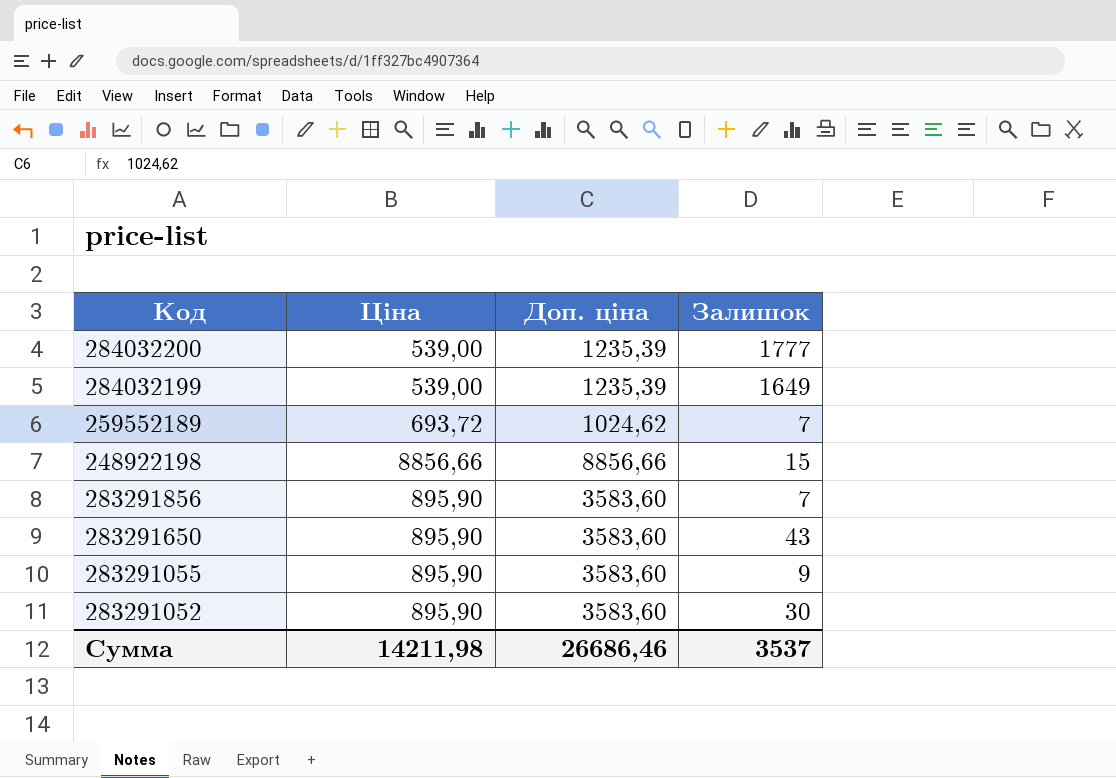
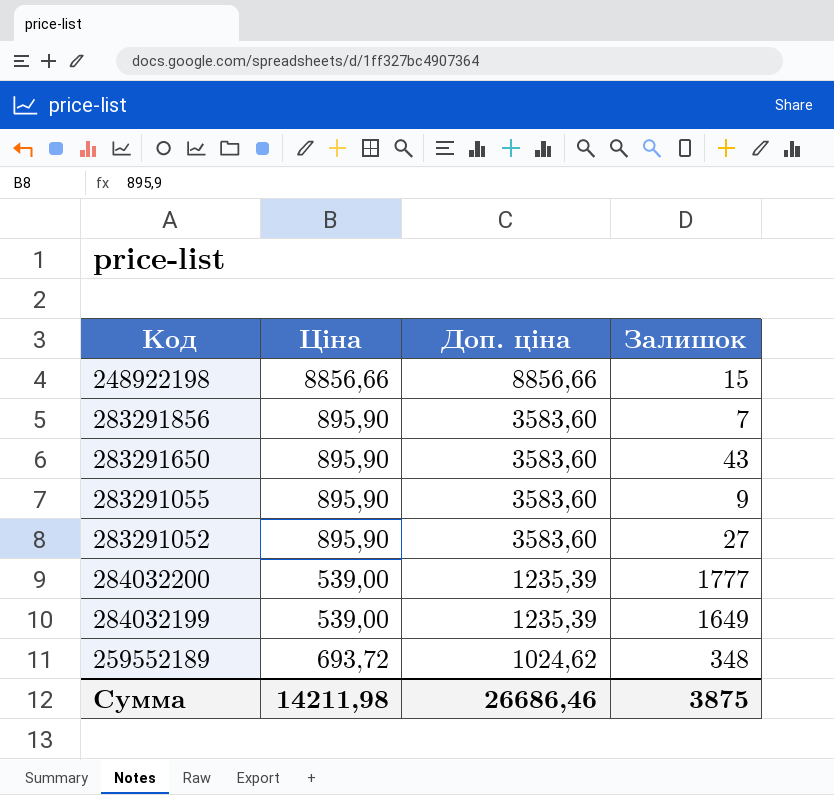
row order: none -> Доп. ціна descending
283291052 | Залишок: 30 -> 27
259552189 | Залишок: 7 -> 348
Сумма | Залишок: 3537 -> 3875

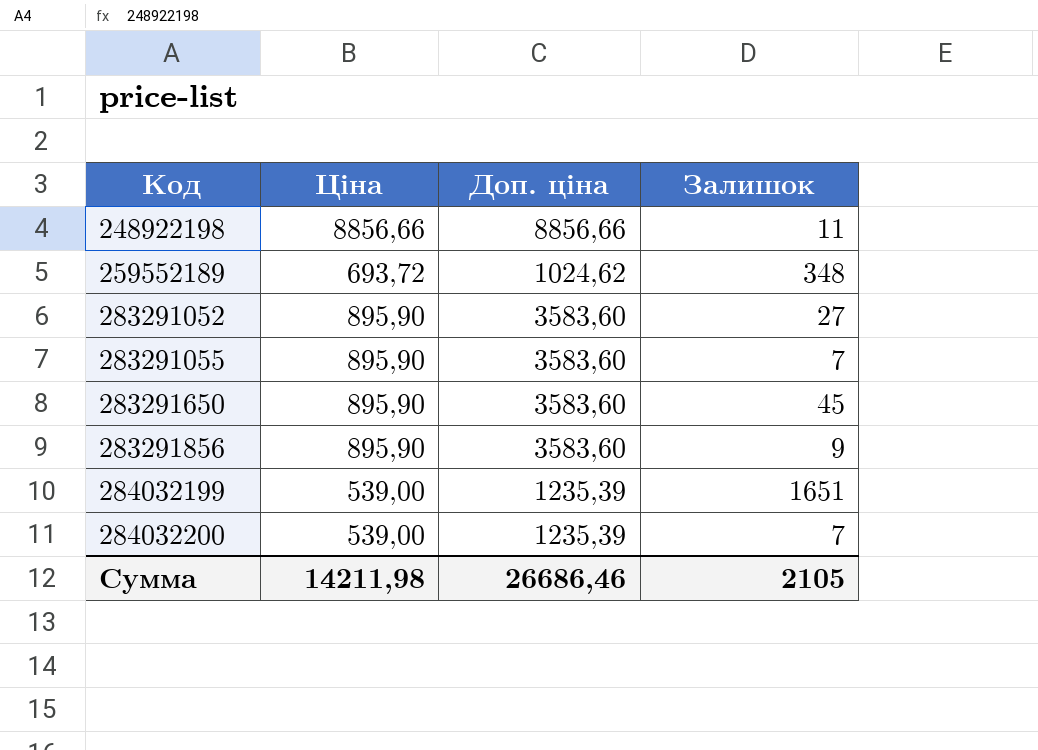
row order: Доп. ціна descending -> Код ascending
248922198 | Залишок: 15 -> 11
283291055 | Залишок: 9 -> 7
283291650 | Залишок: 43 -> 45
283291856 | Залишок: 7 -> 9
284032199 | Залишок: 1649 -> 1651
284032200 | Залишок: 1777 -> 7
Сумма | Залишок: 3875 -> 2105

